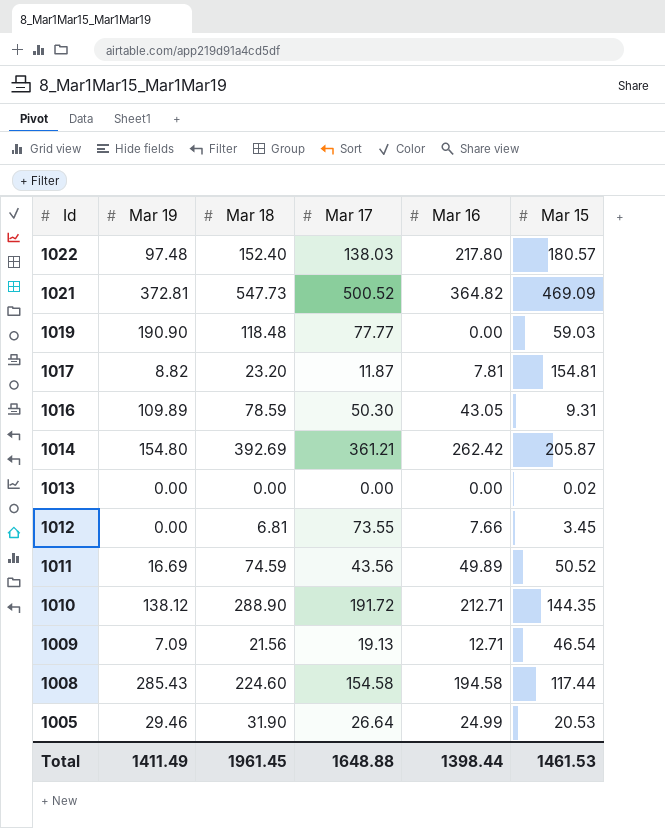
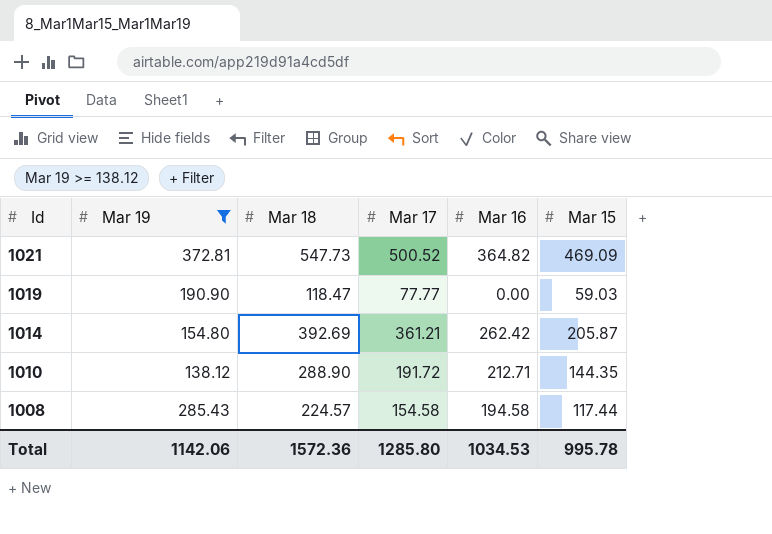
filter: none -> Mar 19 >= 138.12
1019 | Mar 18: 118.48 -> 118.47
1008 | Mar 18: 224.60 -> 224.57
Total | Mar 19: 1411.49 -> 1142.06
Total | Mar 18: 1961.45 -> 1572.36
Total | Mar 17: 1648.88 -> 1285.80
Total | Mar 16: 1398.44 -> 1034.53
Total | Mar 15: 1461.53 -> 995.78

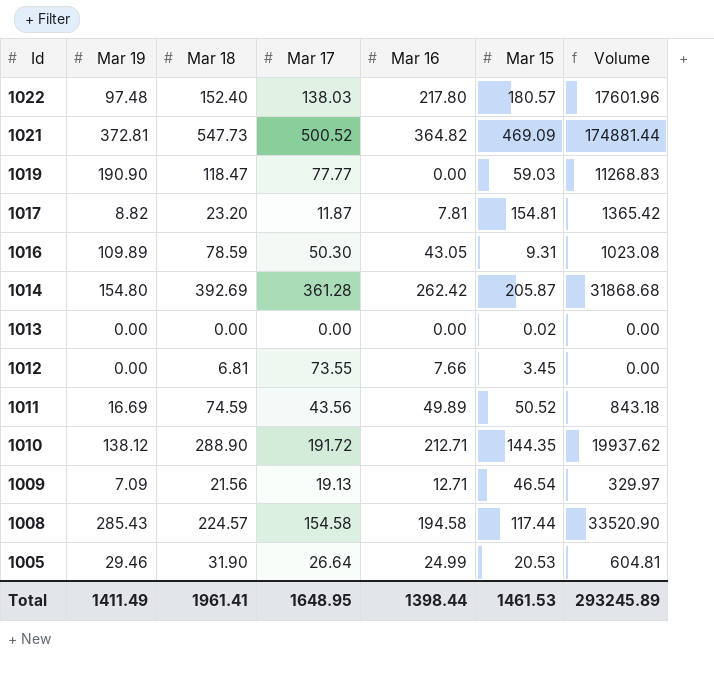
filter: Mar 19 >= 138.12 -> none
column Volume | formula: none -> [Mar 19] * [Mar 15]
1014 | Mar 17: 361.21 -> 361.28
Total | Mar 19: 1142.06 -> 1411.49
Total | Mar 18: 1572.36 -> 1961.41
Total | Mar 17: 1285.80 -> 1648.95
Total | Mar 16: 1034.53 -> 1398.44
Total | Mar 15: 995.78 -> 1461.53

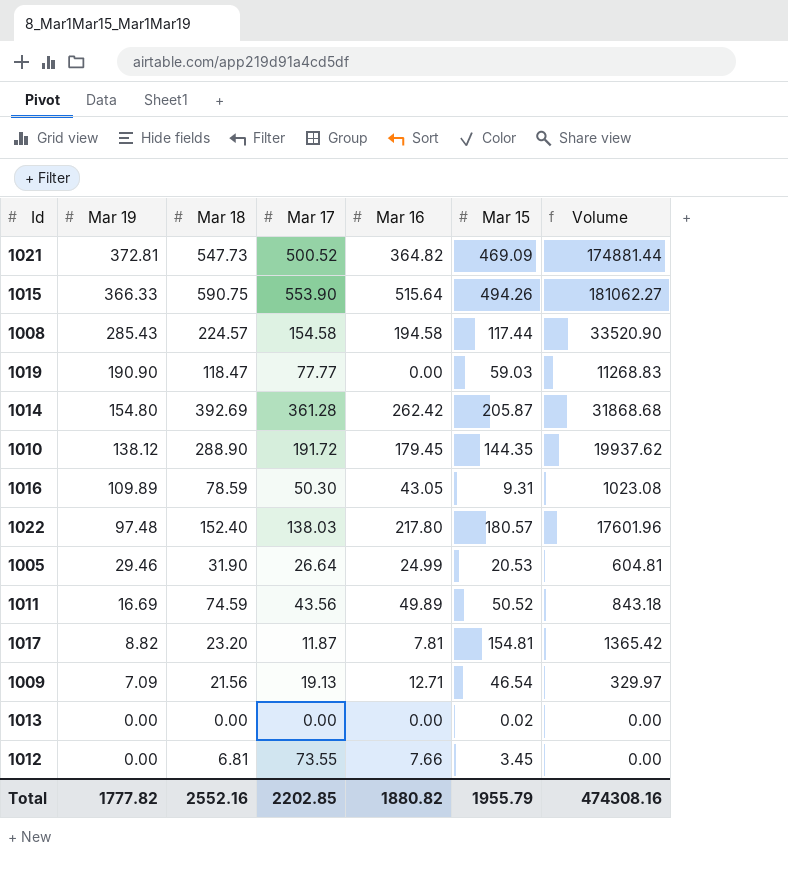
row order: Id descending -> Mar 19 descending
row 1015: none -> 366.33 | 590.75 | 553.90 | 515.64 | 494.26 | 181062.27
1010 | Mar 16: 212.71 -> 179.45
Total | Mar 19: 1411.49 -> 1777.82
Total | Mar 18: 1961.41 -> 2552.16
Total | Mar 17: 1648.95 -> 2202.85
Total | Mar 16: 1398.44 -> 1880.82
Total | Mar 15: 1461.53 -> 1955.79
Total | Volume: 293245.89 -> 474308.16

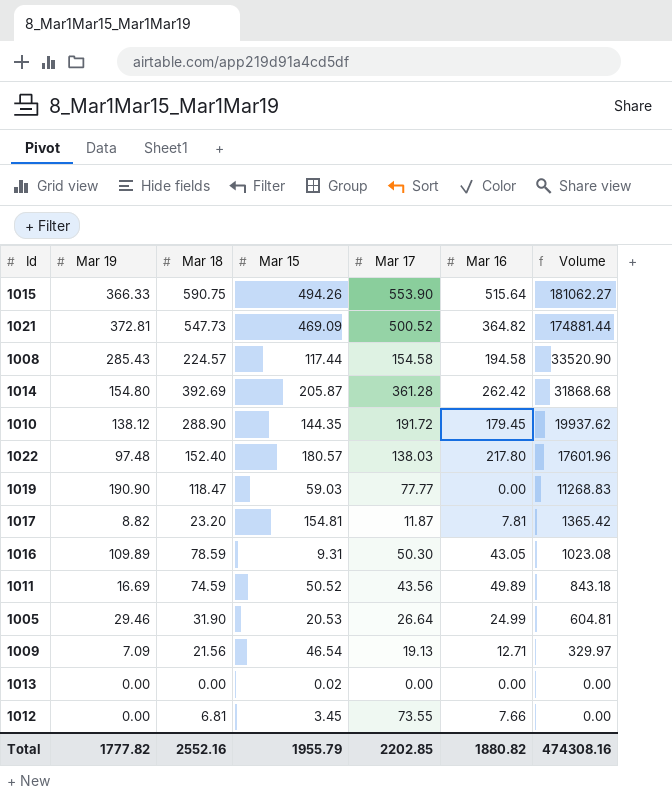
row order: Mar 19 descending -> Volume descending
column Mar 15 | position: 6 -> 4

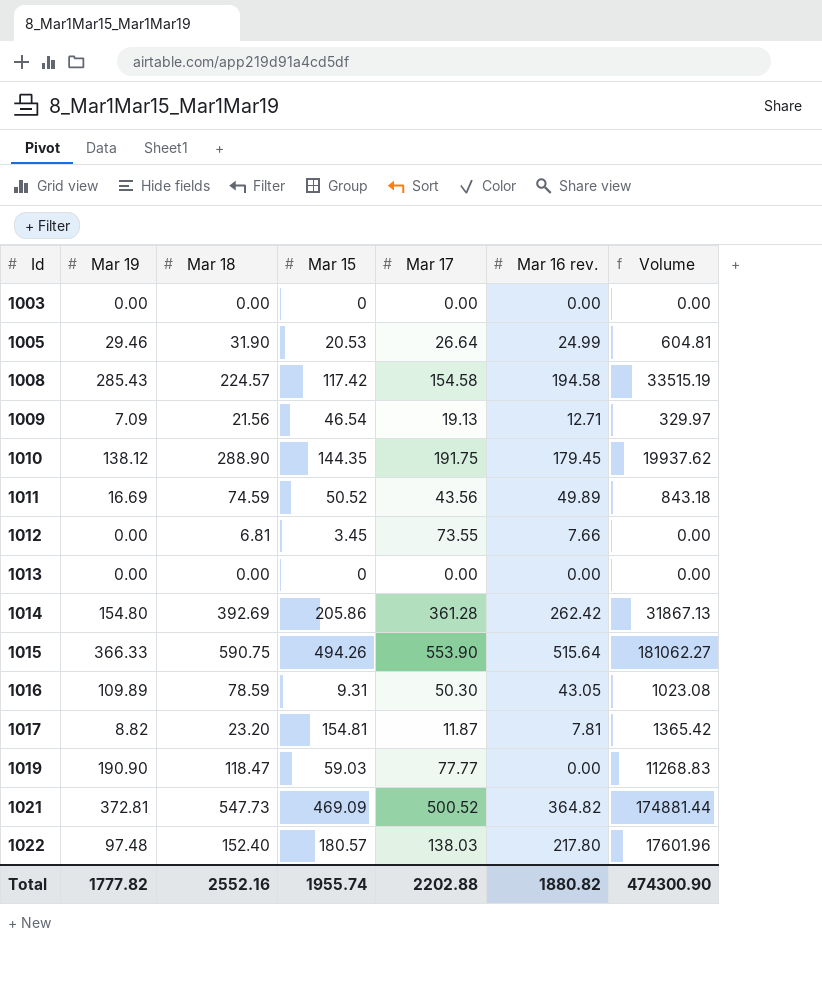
row order: Volume descending -> Id ascending
column name: Mar 16 -> Mar 16 rev.
row 1003: none -> 0.00 | 0.00 | 0 | 0.00 | 0.00 | 0.00
1008 | Mar 15: 117.44 -> 117.42
1008 | Volume: 33520.90 -> 33515.19
1010 | Mar 17: 191.72 -> 191.75
1013 | Mar 15: 0.02 -> 0
1014 | Mar 15: 205.87 -> 205.86
1014 | Volume: 31868.68 -> 31867.13
Total | Mar 15: 1955.79 -> 1955.74
Total | Mar 17: 2202.85 -> 2202.88
Total | Volume: 474308.16 -> 474300.90

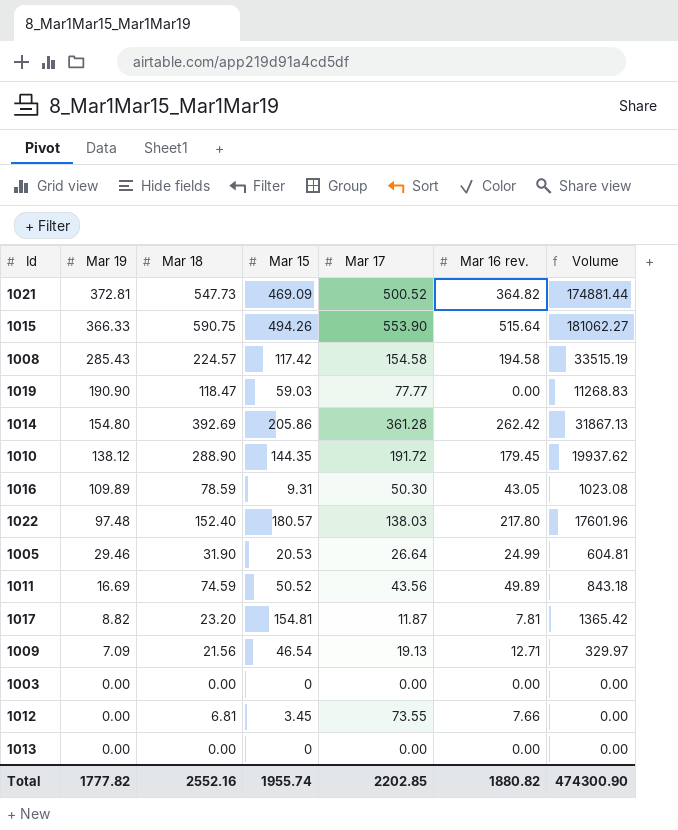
row order: Id ascending -> Mar 19 descending
1010 | Mar 17: 191.75 -> 191.72
Total | Mar 17: 2202.88 -> 2202.85

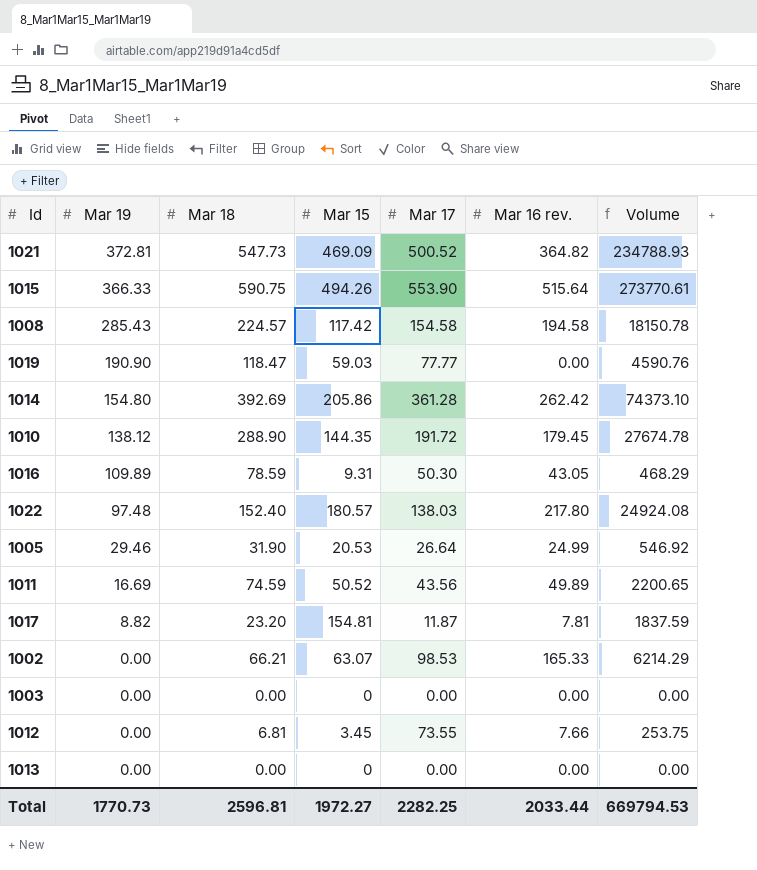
column Volume | formula: [Mar 19] * [Mar 15] -> [Mar 15] * [Mar 17]
row 1009: 7.09 | 21.56 | 46.54 | 19.13 | 12.71 | 329.97 -> none
row 1002: none -> 0.00 | 66.21 | 63.07 | 98.53 | 165.33 | 6214.29
Total | Mar 19: 1777.82 -> 1770.73
Total | Mar 18: 2552.16 -> 2596.81
Total | Mar 15: 1955.74 -> 1972.27
Total | Mar 17: 2202.85 -> 2282.25
Total | Mar 16 rev.: 1880.82 -> 2033.44
Total | Volume: 474300.90 -> 669794.53

